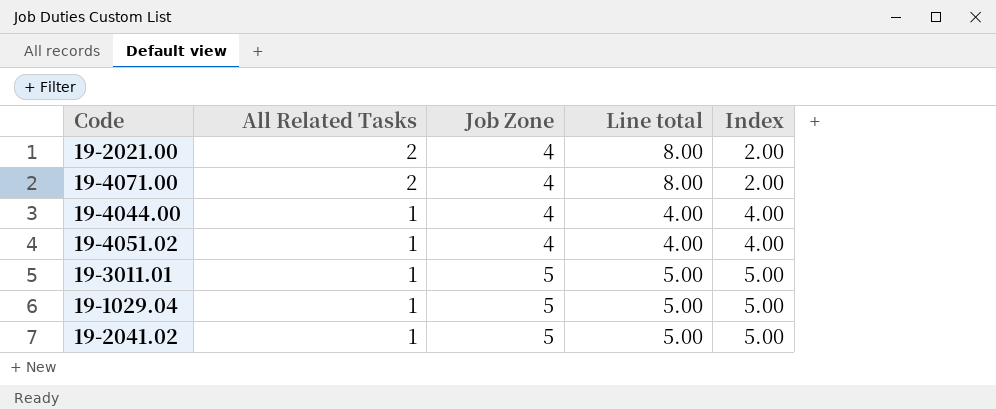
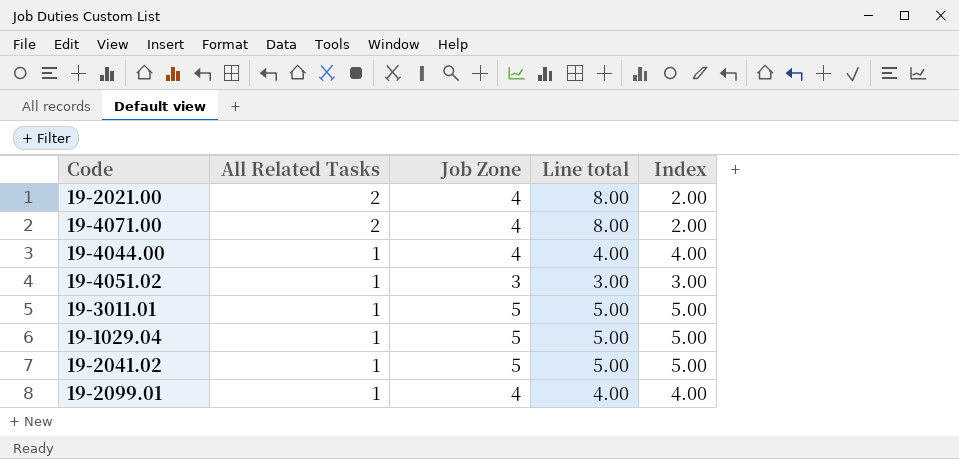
19-4051.02 | Job Zone: 4 -> 3
19-4051.02 | Line total: 4.00 -> 3.00
19-4051.02 | Index: 4.00 -> 3.00
row 19-2099.01: none -> 1 | 4 | 4.00 | 4.00

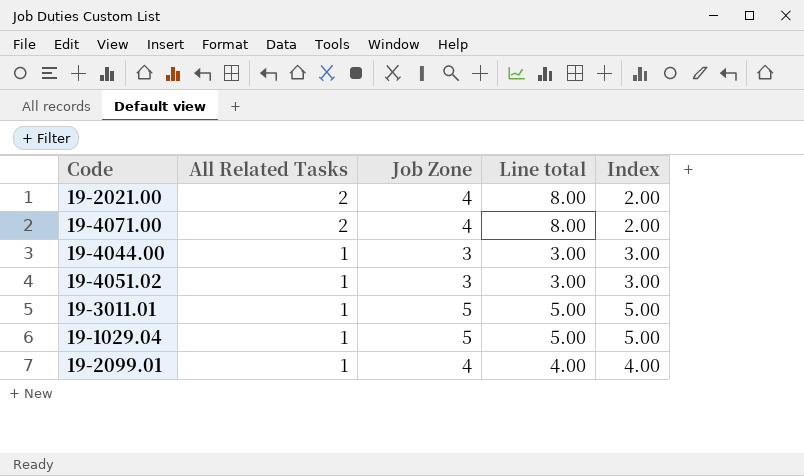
row 19-2041.02: 1 | 5 | 5.00 | 5.00 -> none
19-4044.00 | Job Zone: 4 -> 3
19-4044.00 | Line total: 4.00 -> 3.00
19-4044.00 | Index: 4.00 -> 3.00

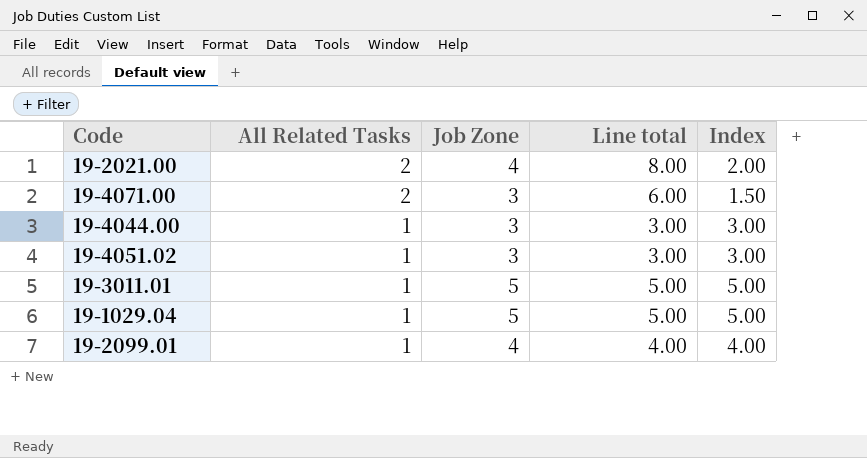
19-4071.00 | Job Zone: 4 -> 3
19-4071.00 | Line total: 8.00 -> 6.00
19-4071.00 | Index: 2.00 -> 1.50

